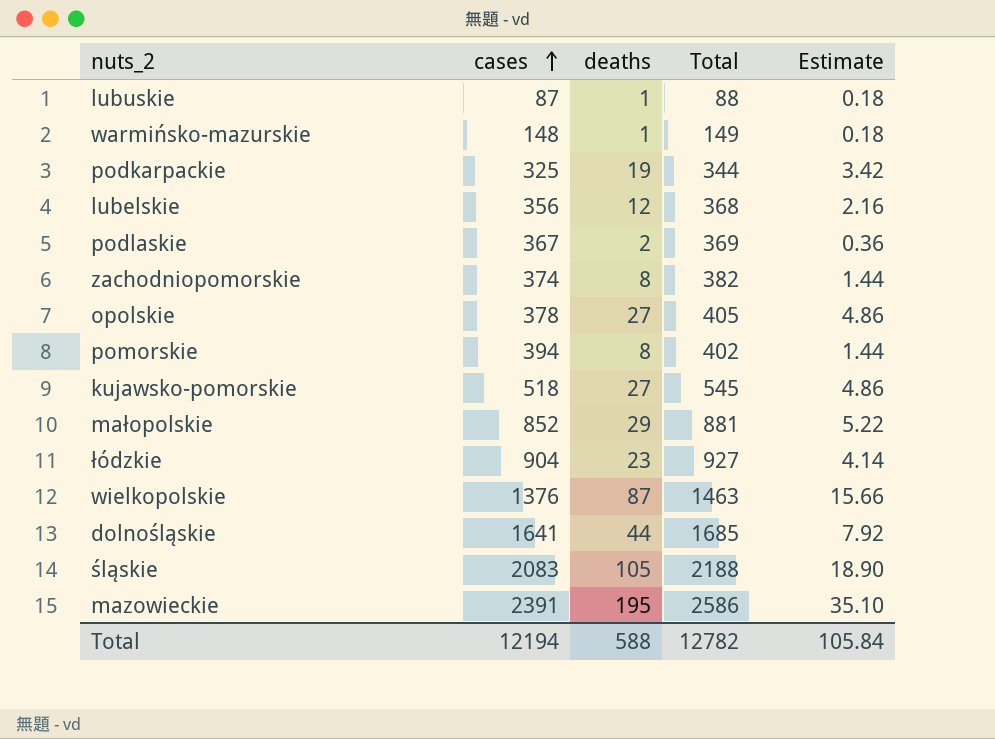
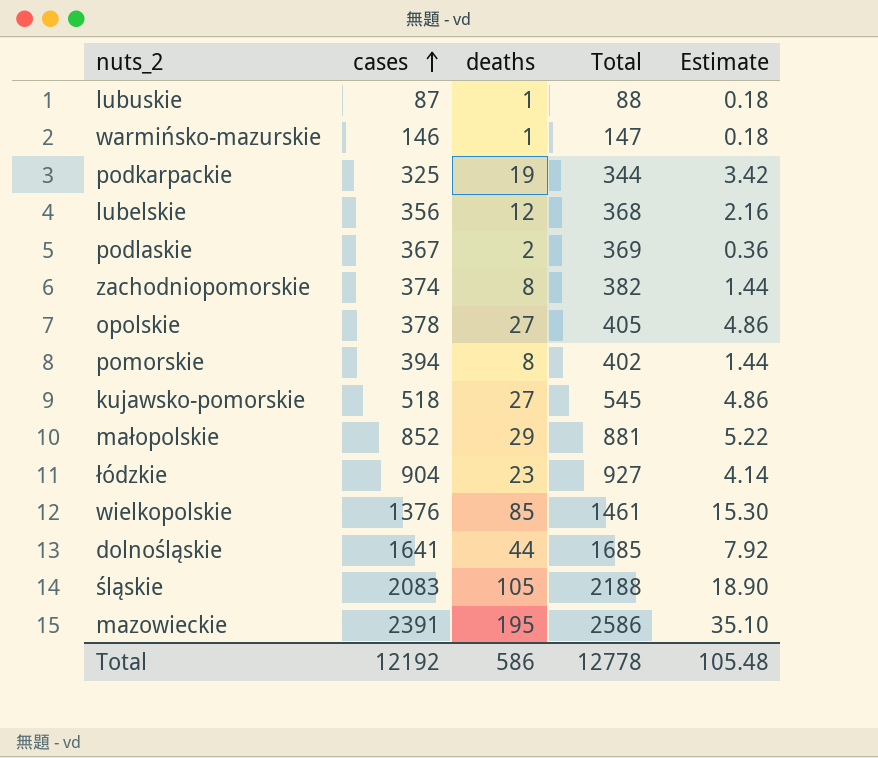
warmińsko-mazurskie | cases: 148 -> 146
warmińsko-mazurskie | Total: 149 -> 147
wielkopolskie | deaths: 87 -> 85
wielkopolskie | Total: 1463 -> 1461
wielkopolskie | Estimate: 15.66 -> 15.30
Total | cases: 12194 -> 12192
Total | deaths: 588 -> 586
Total | Total: 12782 -> 12778
Total | Estimate: 105.84 -> 105.48

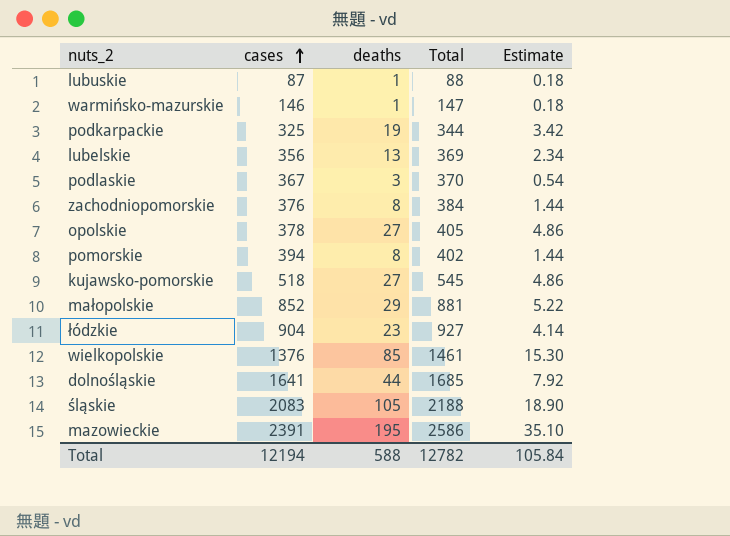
lubelskie | deaths: 12 -> 13
lubelskie | Total: 368 -> 369
lubelskie | Estimate: 2.16 -> 2.34
podlaskie | deaths: 2 -> 3
podlaskie | Total: 369 -> 370
podlaskie | Estimate: 0.36 -> 0.54
zachodniopomorskie | cases: 374 -> 376
zachodniopomorskie | Total: 382 -> 384
Total | cases: 12192 -> 12194
Total | deaths: 586 -> 588
Total | Total: 12778 -> 12782
Total | Estimate: 105.48 -> 105.84

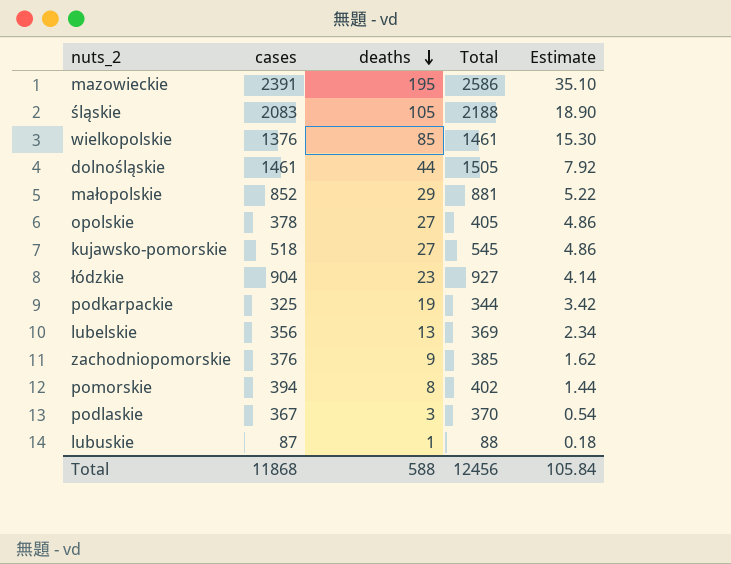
row order: cases ascending -> deaths descending
row warmińsko-mazurskie: 146 | 1 | 147 | 0.18 -> none
dolnośląskie | cases: 1641 -> 1461
dolnośląskie | Total: 1685 -> 1505
zachodniopomorskie | deaths: 8 -> 9
zachodniopomorskie | Total: 384 -> 385
zachodniopomorskie | Estimate: 1.44 -> 1.62
Total | cases: 12194 -> 11868
Total | Total: 12782 -> 12456

